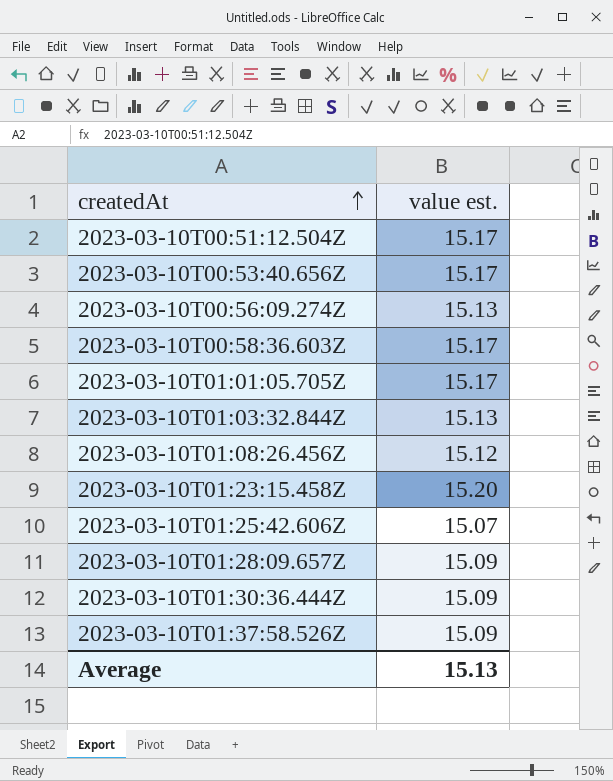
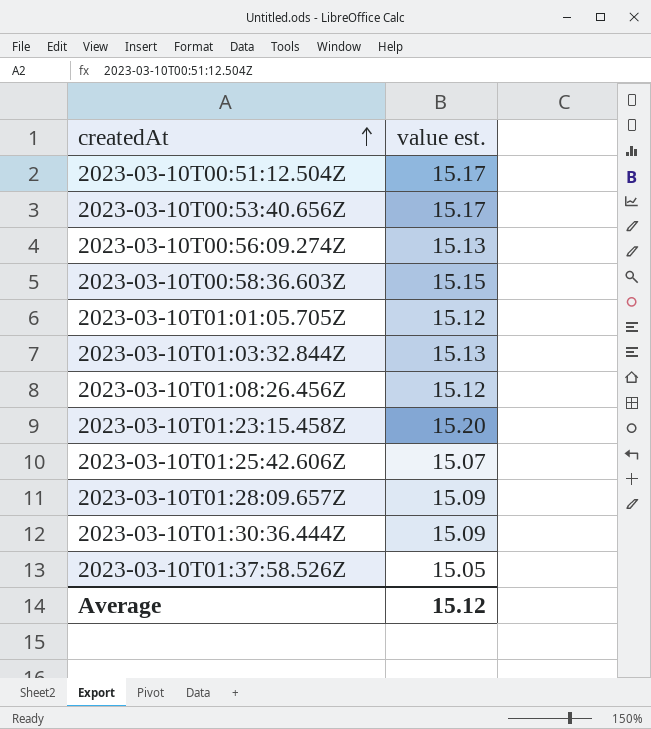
2023-03-10T00:58:36.603Z | value est.: 15.17 -> 15.15
2023-03-10T01:01:05.705Z | value est.: 15.17 -> 15.12
2023-03-10T01:37:58.526Z | value est.: 15.09 -> 15.05
Average | value est.: 15.13 -> 15.12

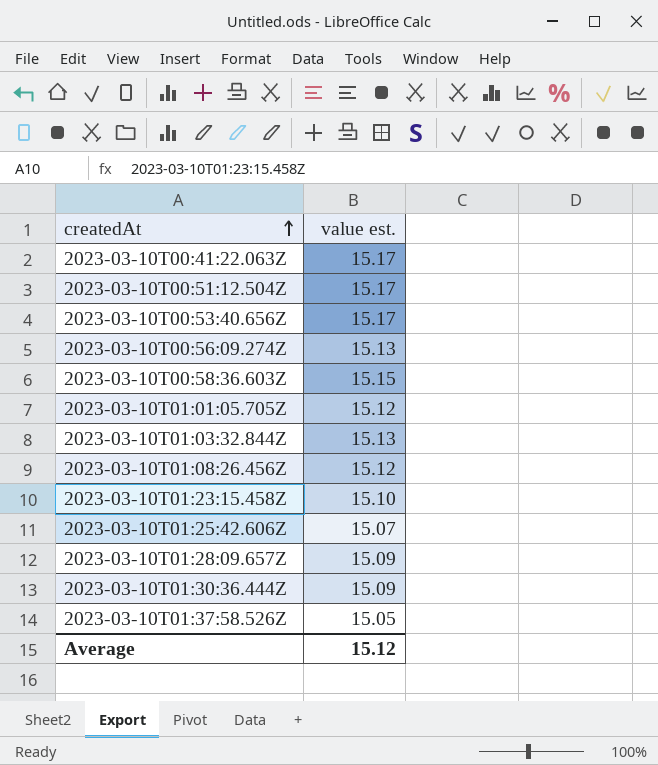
row 2023-03-10T00:41:22.063Z: none -> 15.17
2023-03-10T01:23:15.458Z | value est.: 15.20 -> 15.10

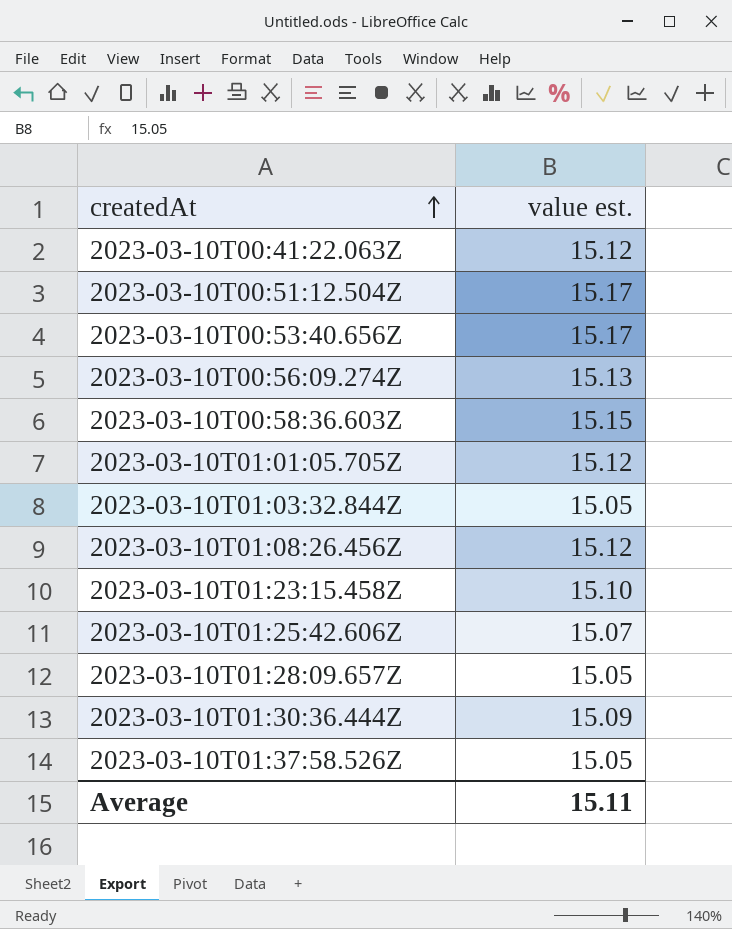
2023-03-10T00:41:22.063Z | value est.: 15.17 -> 15.12
2023-03-10T01:03:32.844Z | value est.: 15.13 -> 15.05
2023-03-10T01:28:09.657Z | value est.: 15.09 -> 15.05
Average | value est.: 15.12 -> 15.11

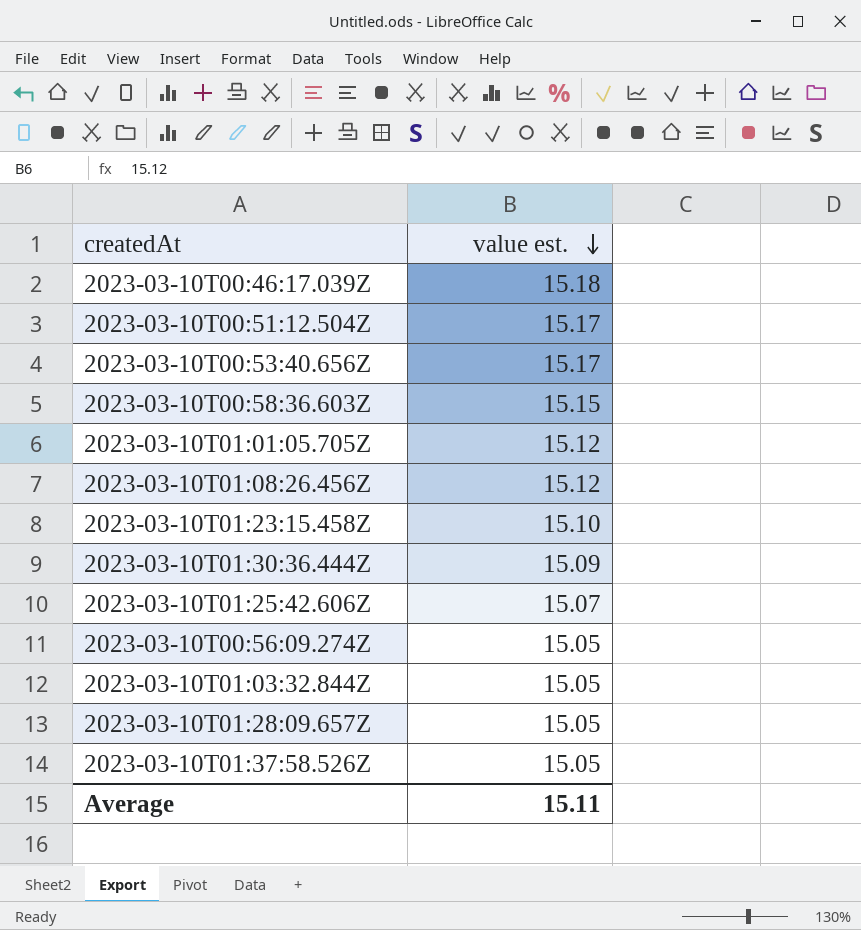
row order: createdAt ascending -> value est. descending
row 2023-03-10T00:41:22.063Z: 15.12 -> none
row 2023-03-10T00:46:17.039Z: none -> 15.18
2023-03-10T00:56:09.274Z | value est.: 15.13 -> 15.05

